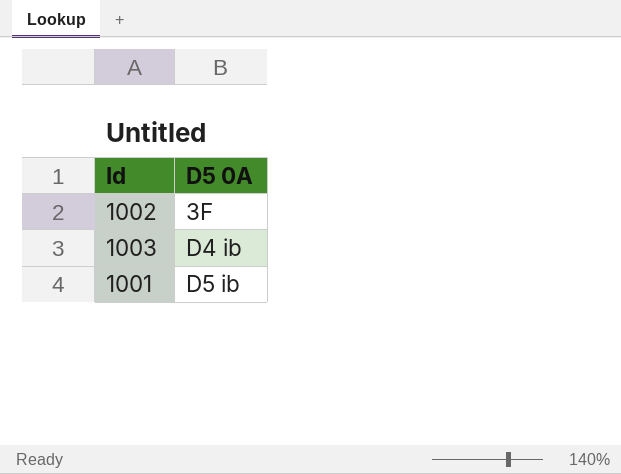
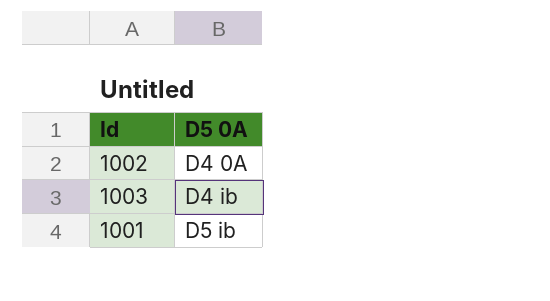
1002 | D5 0A: 3F -> D4 0A

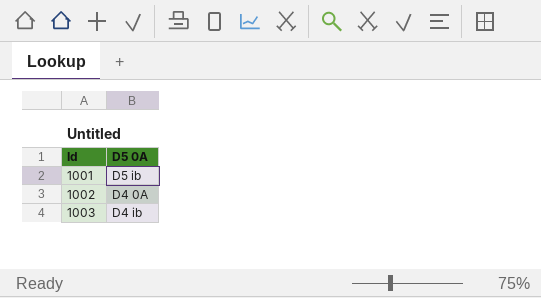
row order: D5 0A ascending -> Id ascending

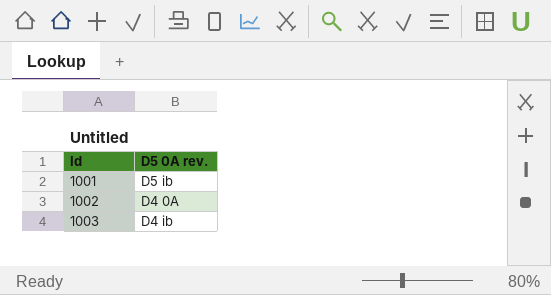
column name: D5 0A -> D5 0A rev.

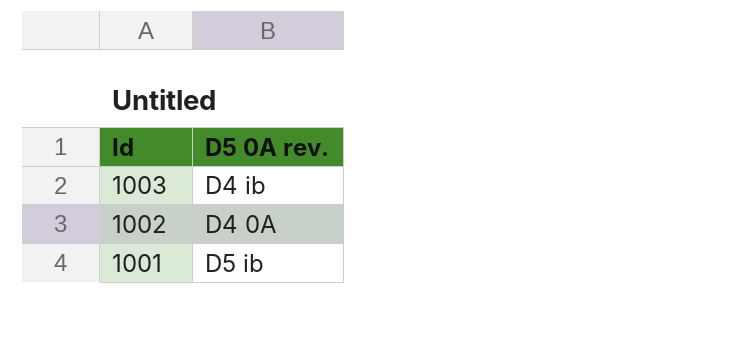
row order: Id ascending -> Id descending

